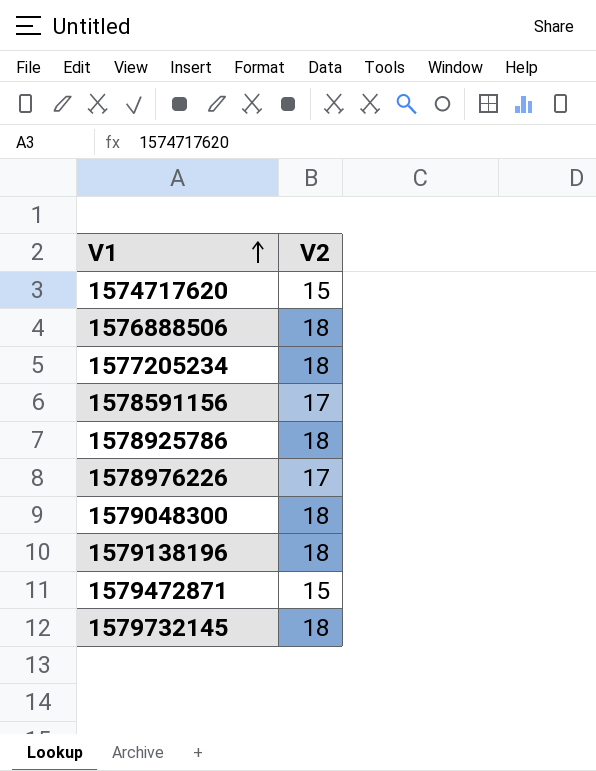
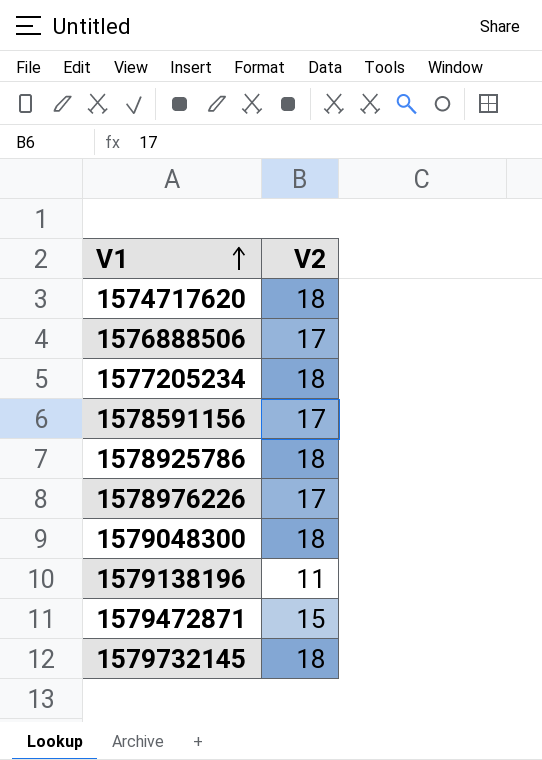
1574717620 | V2: 15 -> 18
1576888506 | V2: 18 -> 17
1579138196 | V2: 18 -> 11

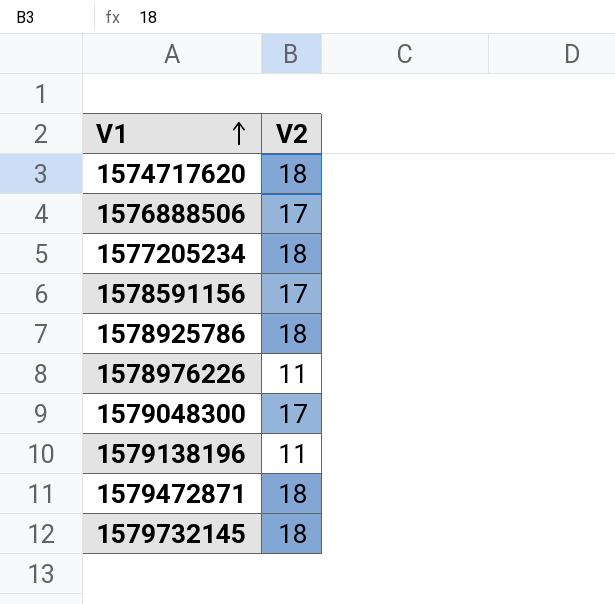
1578976226 | V2: 17 -> 11
1579048300 | V2: 18 -> 17
1579472871 | V2: 15 -> 18

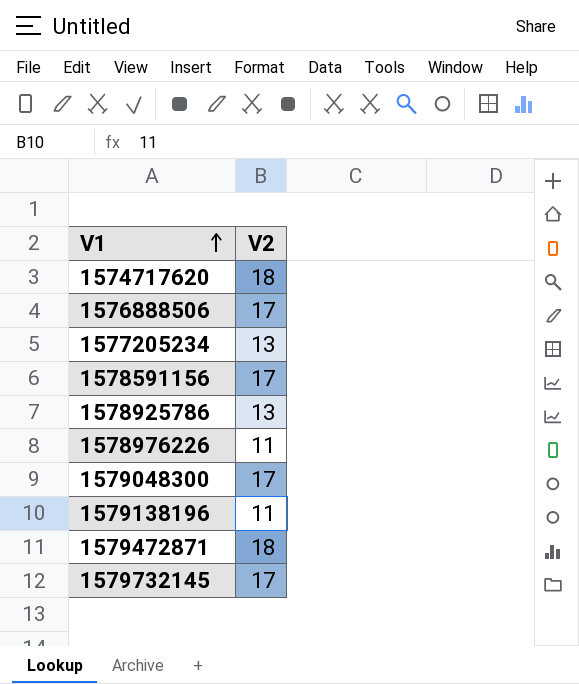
1577205234 | V2: 18 -> 13
1578925786 | V2: 18 -> 13
1579732145 | V2: 18 -> 17

